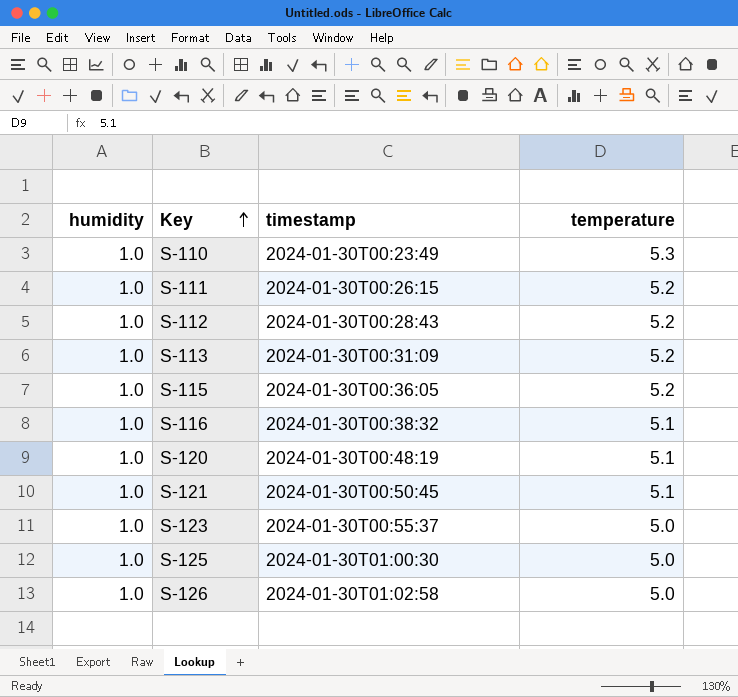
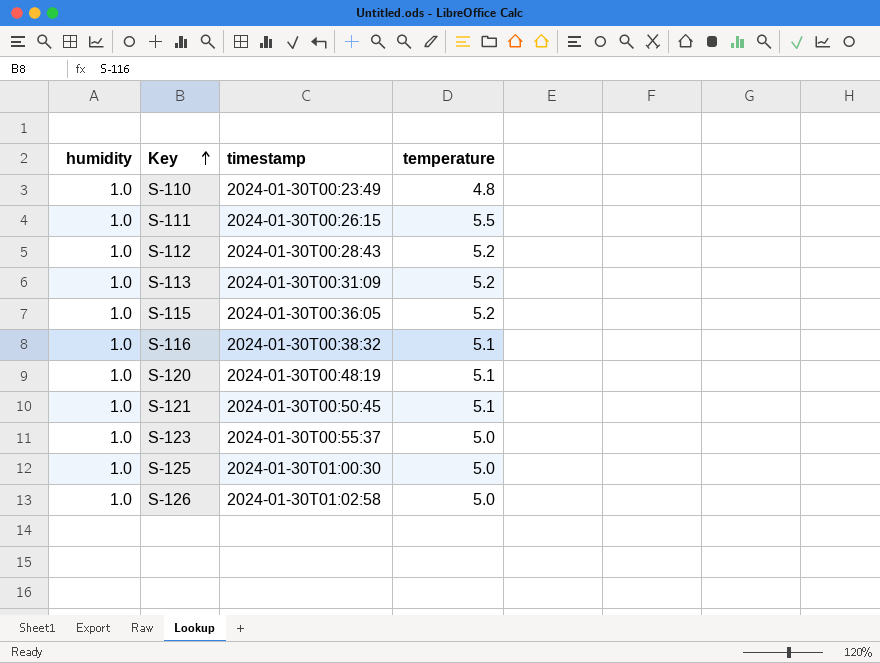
S-110 | temperature: 5.3 -> 4.8
S-111 | temperature: 5.2 -> 5.5

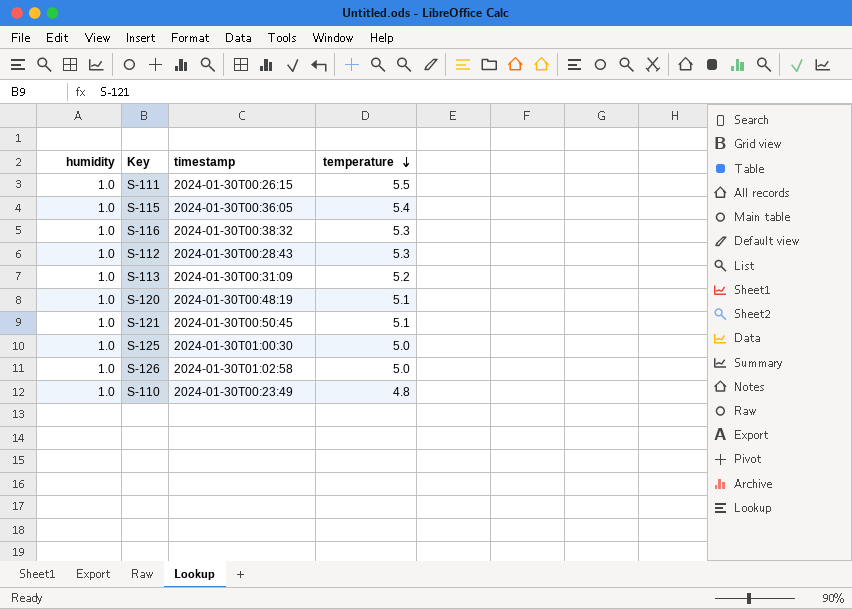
row order: Key ascending -> temperature descending
row S-123: 1.0 | 2024-01-30T00:55:37 | 5.0 -> none
S-115 | temperature: 5.2 -> 5.4
S-116 | temperature: 5.1 -> 5.3
S-112 | temperature: 5.2 -> 5.3

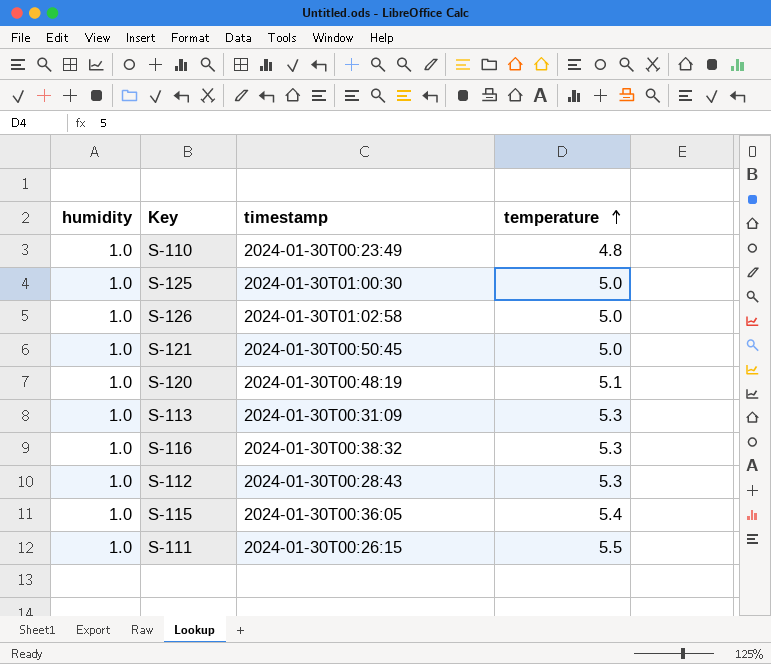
row order: temperature descending -> temperature ascending
S-121 | temperature: 5.1 -> 5.0
S-113 | temperature: 5.2 -> 5.3

